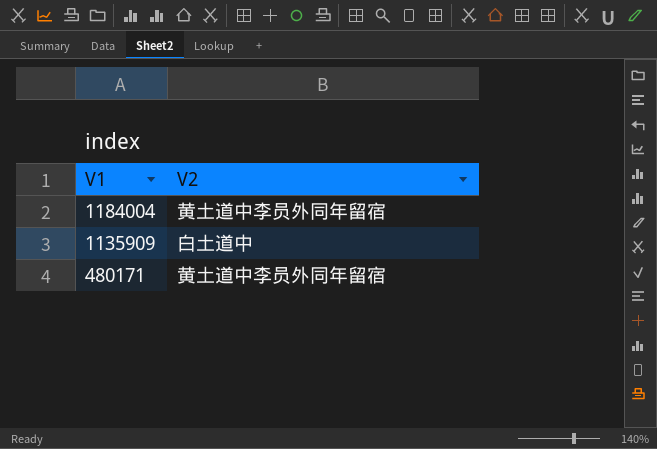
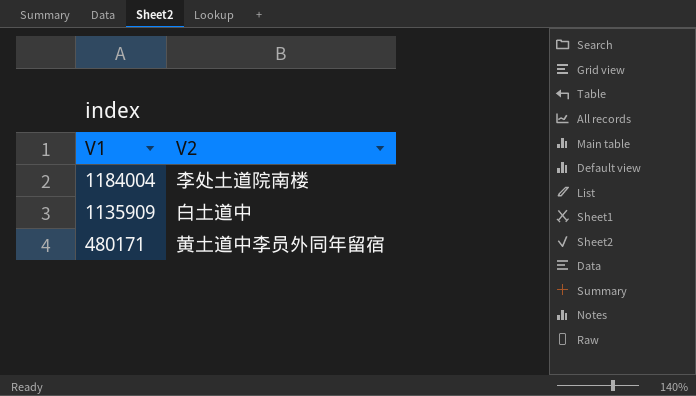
1184004 | V2: 黄土道中李员外同年留宿 -> 李处土道院南楼

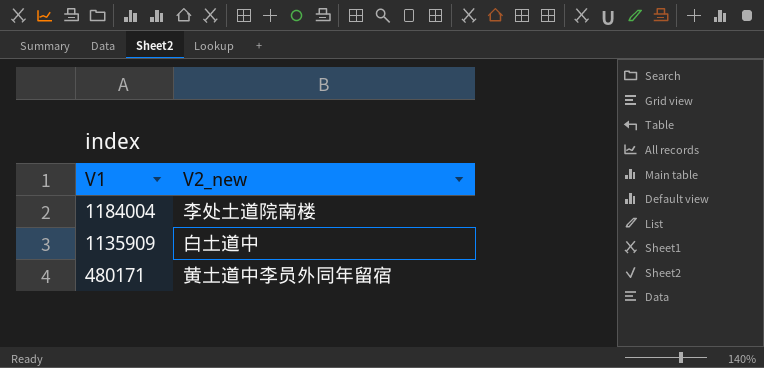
column name: V2 -> V2_new

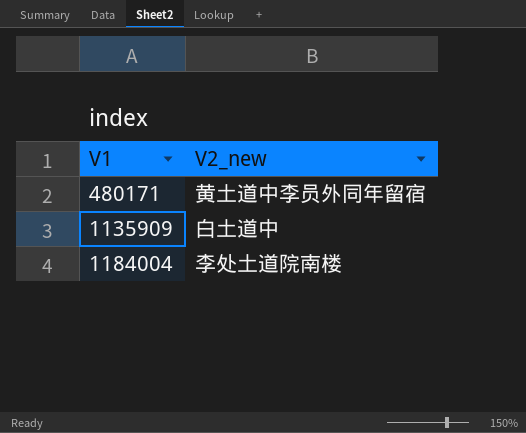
row order: V1 descending -> V1 ascending

